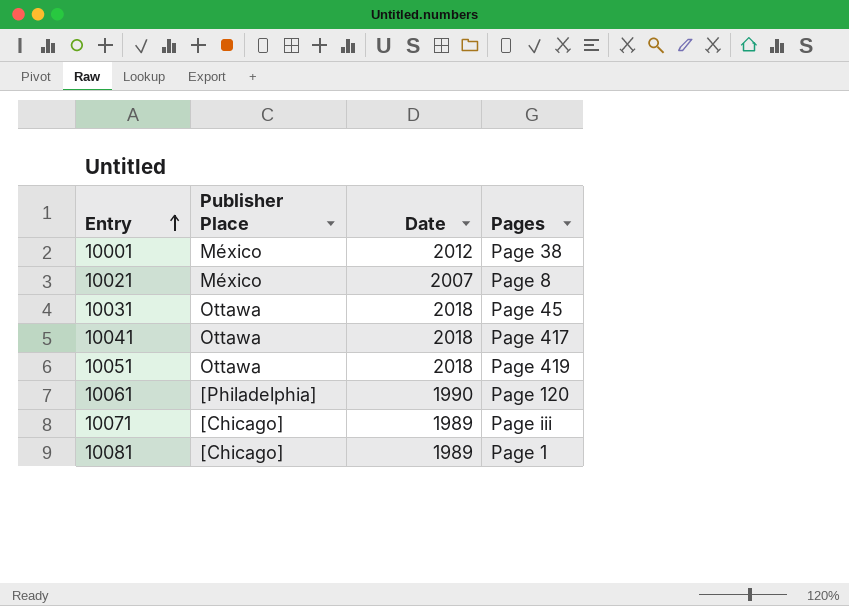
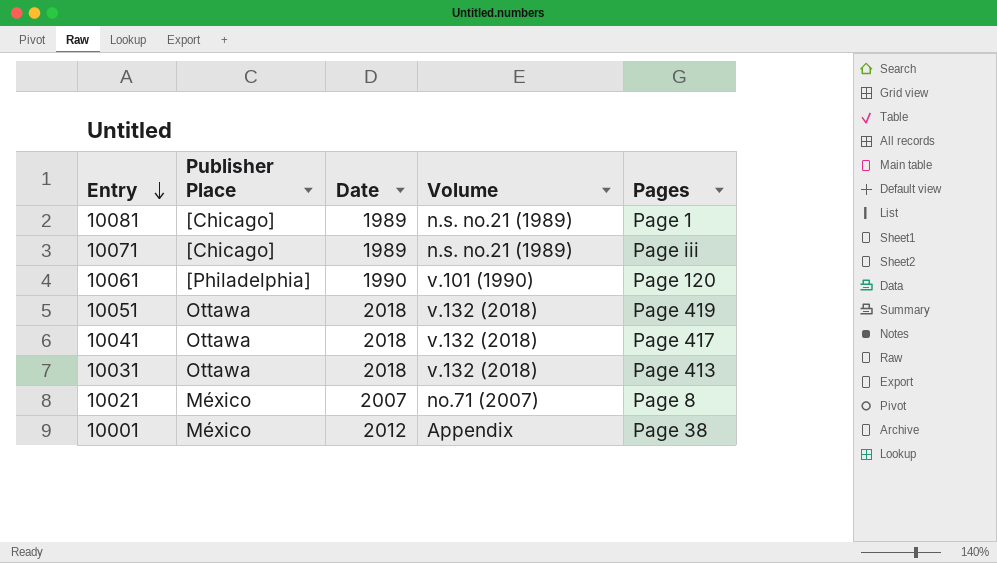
row order: Entry ascending -> Entry descending
column Volume | position: none -> 4
10031 | Pages: Page 45 -> Page 413

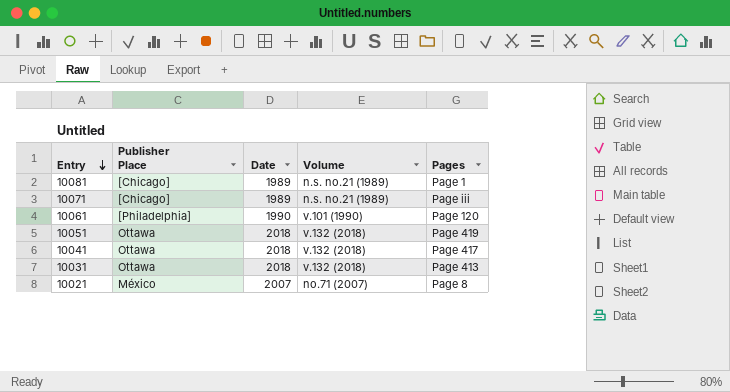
row 10001: México | 2012 | Appendix | Page 38 -> none

